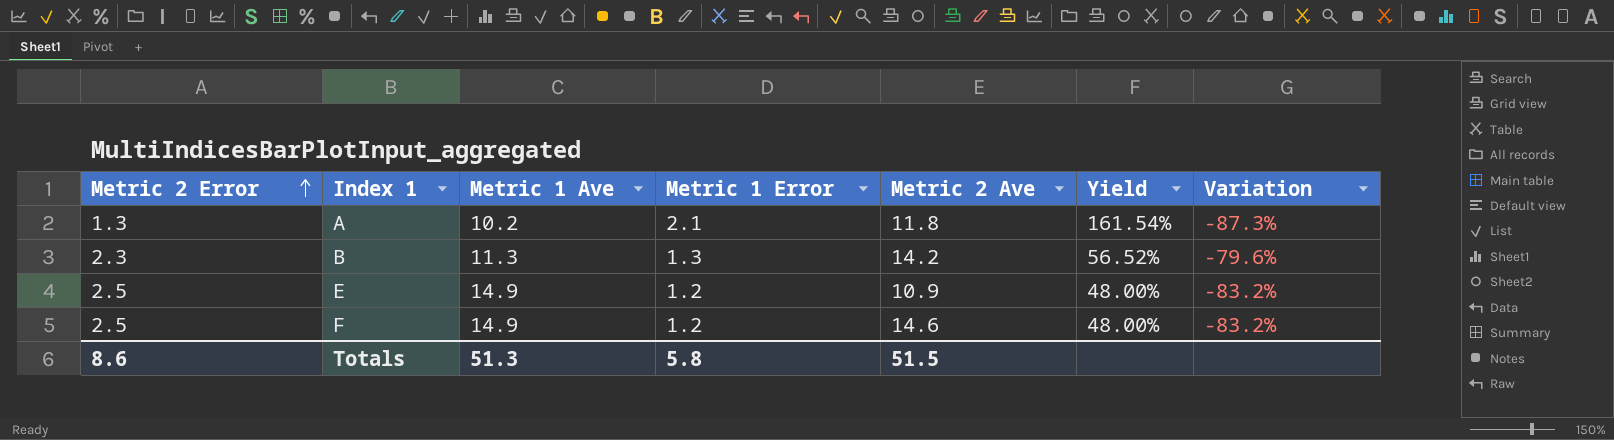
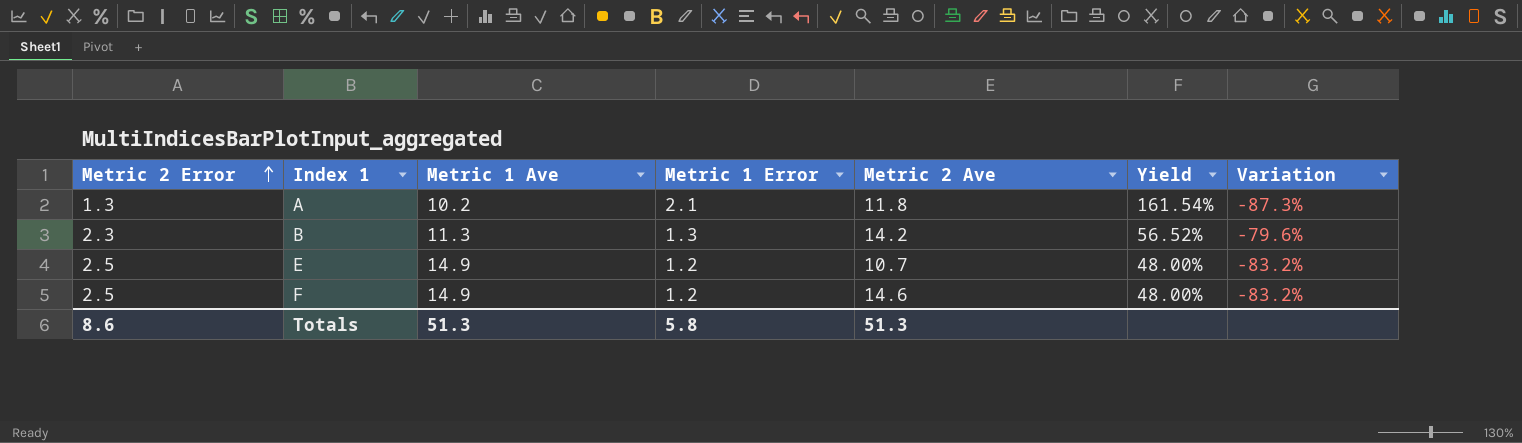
E | Metric 2 Ave: 10.9 -> 10.7
Totals | Metric 2 Ave: 51.5 -> 51.3

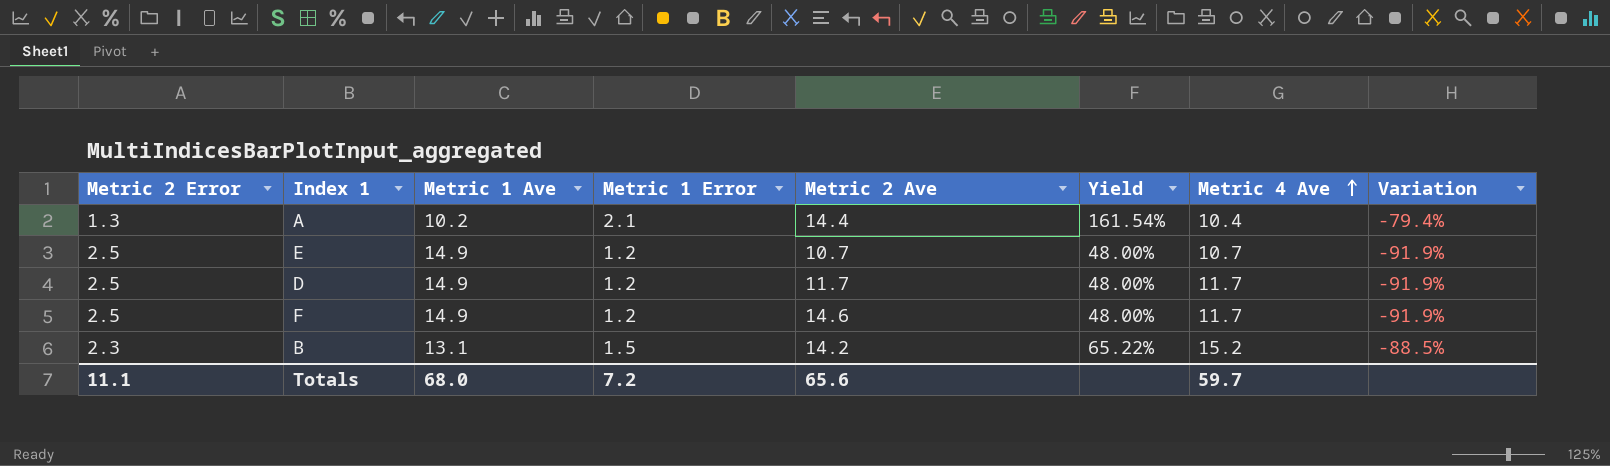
row order: Metric 2 Error ascending -> Metric 4 Ave ascending
column Metric 4 Ave | position: none -> 7
column Variation | formula: ([Metric 2 Error] - [Metric 1 Ave]) / [Metric 1 Ave] -> ([Metric 1 Error] - [Metric 1 Ave]) / [Metric 1 Ave]
A | Metric 2 Ave: 11.8 -> 14.4
row D: none -> 2.5 | 14.9 | 1.2 | 11.7 | 48.00% | 11.7 | -91.9%
B | Metric 1 Ave: 11.3 -> 13.1
B | Metric 1 Error: 1.3 -> 1.5
B | Yield: 56.52% -> 65.22%
Totals | Metric 2 Error: 8.6 -> 11.1
Totals | Metric 1 Ave: 51.3 -> 68.0
Totals | Metric 1 Error: 5.8 -> 7.2
Totals | Metric 2 Ave: 51.3 -> 65.6

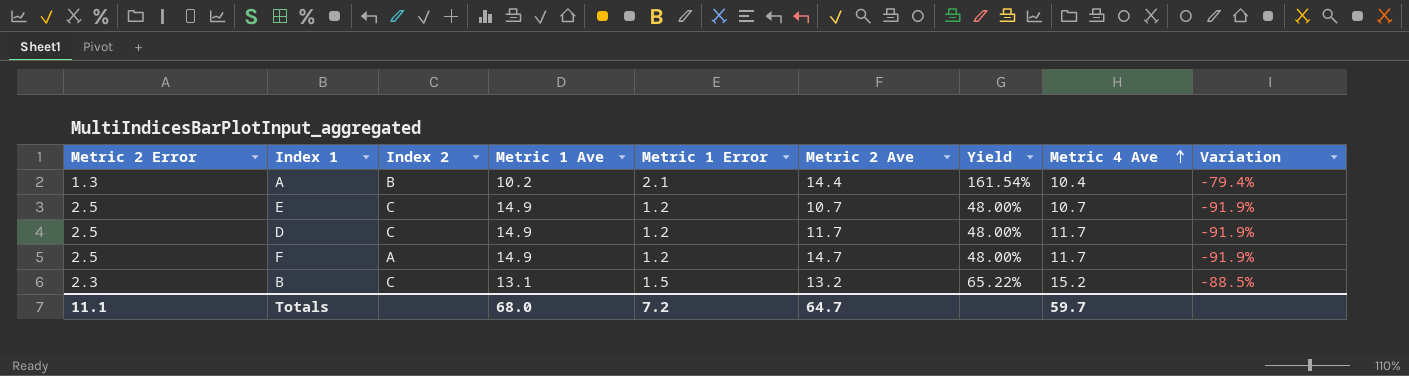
column Index 2 | position: none -> 3
F | Metric 2 Ave: 14.6 -> 14.7
B | Metric 2 Ave: 14.2 -> 13.2
Totals | Metric 2 Ave: 65.6 -> 64.7

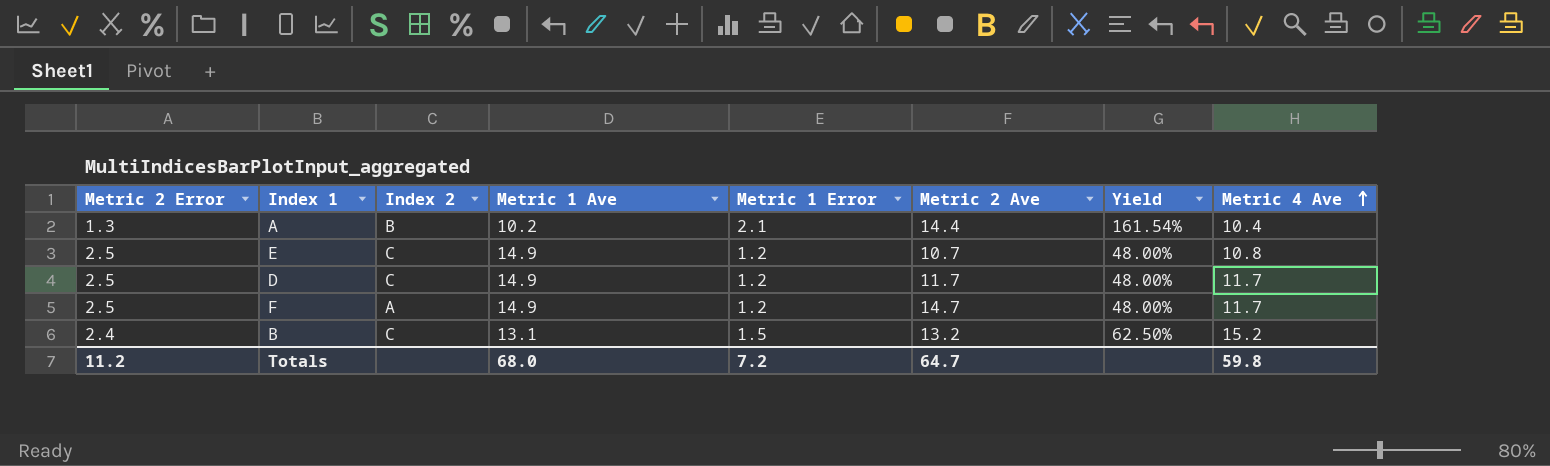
column Variation | formula: ([Metric 1 Error] - [Metric 1 Ave]) / [Metric 1 Ave] -> none
E | Metric 4 Ave: 10.7 -> 10.8
B | Metric 2 Error: 2.3 -> 2.4
B | Yield: 65.22% -> 62.50%
Totals | Metric 2 Error: 11.1 -> 11.2
Totals | Metric 4 Ave: 59.7 -> 59.8

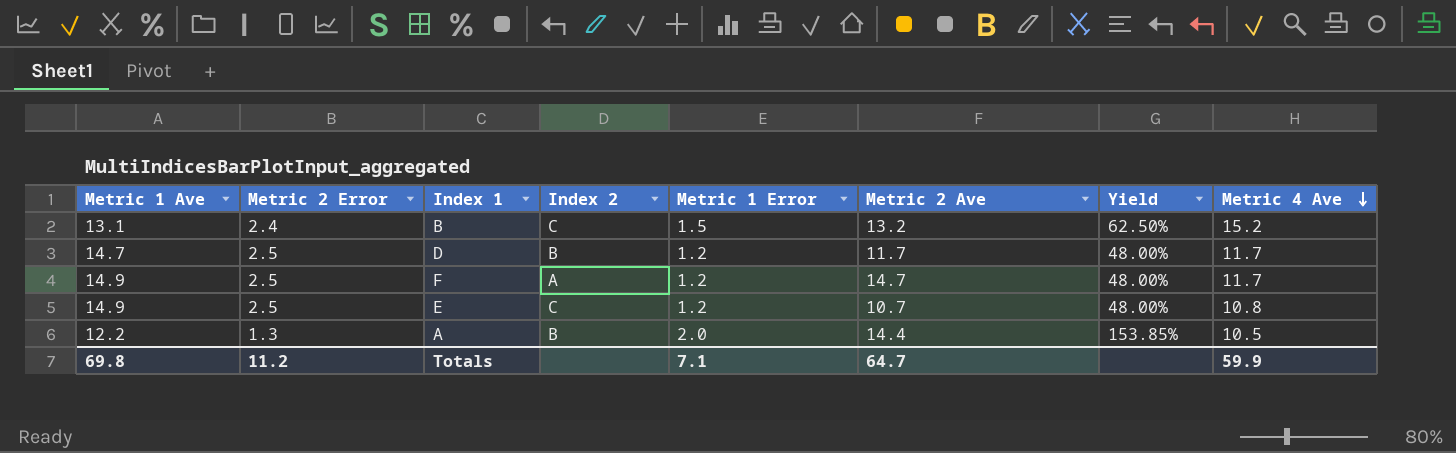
row order: Metric 4 Ave ascending -> Metric 4 Ave descending
column Metric 1 Ave | position: 4 -> 1
D | Metric 1 Ave: 14.9 -> 14.7
D | Index 2: C -> B
A | Metric 1 Ave: 10.2 -> 12.2
A | Metric 1 Error: 2.1 -> 2.0
A | Yield: 161.54% -> 153.85%
A | Metric 4 Ave: 10.4 -> 10.5
Totals | Metric 1 Ave: 68.0 -> 69.8
Totals | Metric 1 Error: 7.2 -> 7.1
Totals | Metric 4 Ave: 59.8 -> 59.9

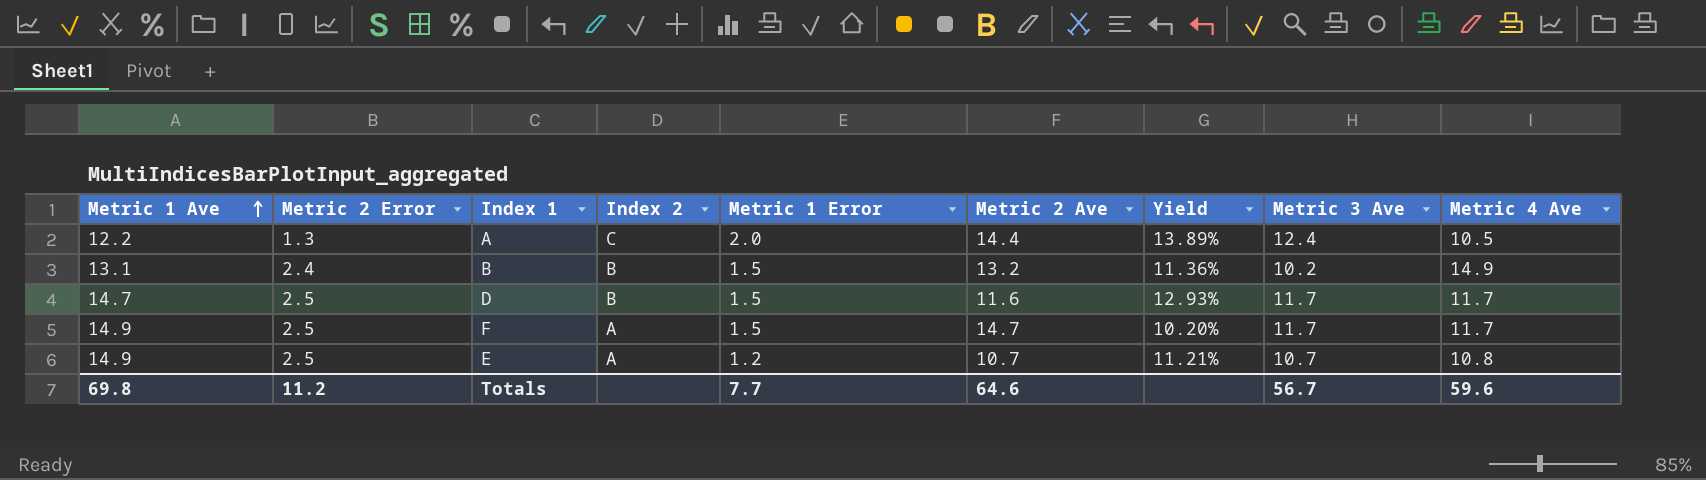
row order: Metric 4 Ave descending -> Metric 1 Ave ascending
column Yield | formula: [Metric 1 Error] / [Metric 2 Error] -> [Metric 1 Error] / [Metric 2 Ave]
column Metric 3 Ave | position: none -> 8
A | Index 2: B -> C
B | Index 2: C -> B
B | Metric 4 Ave: 15.2 -> 14.9
D | Metric 1 Error: 1.2 -> 1.5
D | Metric 2 Ave: 11.7 -> 11.6
F | Metric 1 Error: 1.2 -> 1.5
E | Index 2: C -> A
Totals | Metric 1 Error: 7.1 -> 7.7
Totals | Metric 2 Ave: 64.7 -> 64.6
Totals | Metric 4 Ave: 59.9 -> 59.6

